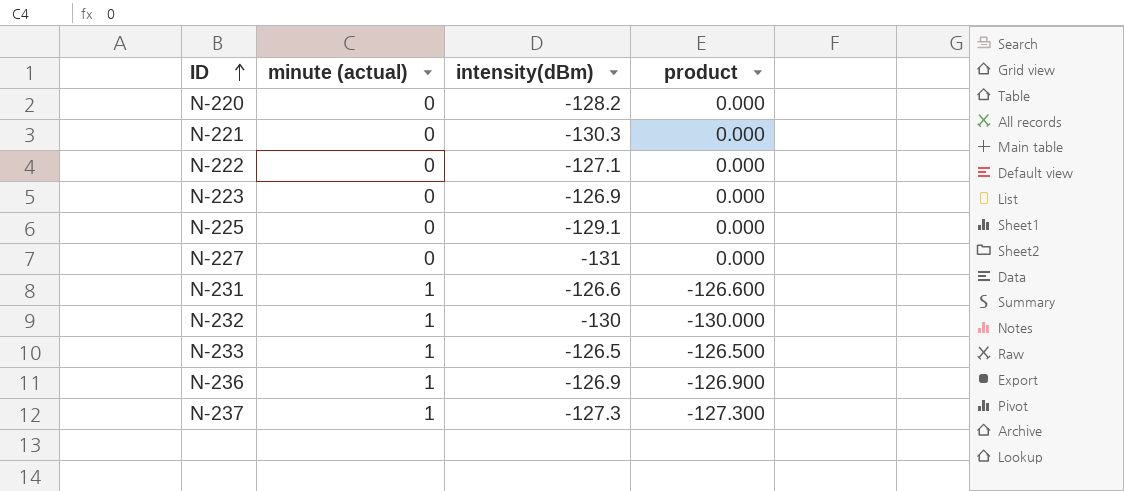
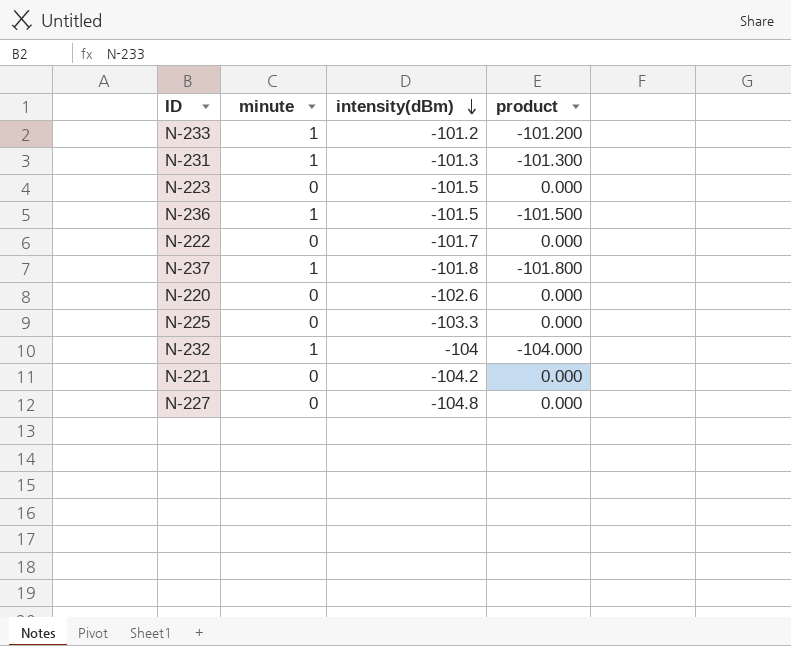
row order: ID ascending -> intensity(dBm) descending
column name: minute (actual) -> minute
N-233 | intensity(dBm): -126.5 -> -101.2
N-233 | product: -126.500 -> -101.200
N-231 | intensity(dBm): -126.6 -> -101.3
N-231 | product: -126.600 -> -101.300
N-223 | intensity(dBm): -126.9 -> -101.5
N-236 | intensity(dBm): -126.9 -> -101.5
N-236 | product: -126.900 -> -101.500
N-222 | intensity(dBm): -127.1 -> -101.7
N-237 | intensity(dBm): -127.3 -> -101.8
N-237 | product: -127.300 -> -101.800
N-220 | intensity(dBm): -128.2 -> -102.6
N-225 | intensity(dBm): -129.1 -> -103.3
N-232 | intensity(dBm): -130 -> -104
N-232 | product: -130.000 -> -104.000
N-221 | intensity(dBm): -130.3 -> -104.2
N-227 | intensity(dBm): -131 -> -104.8

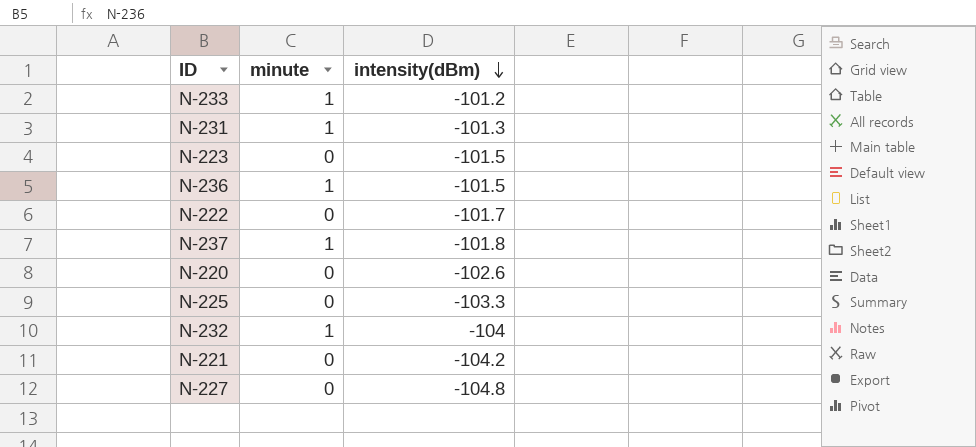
column product | formula: [minute] * [intensity(dBm)] -> none

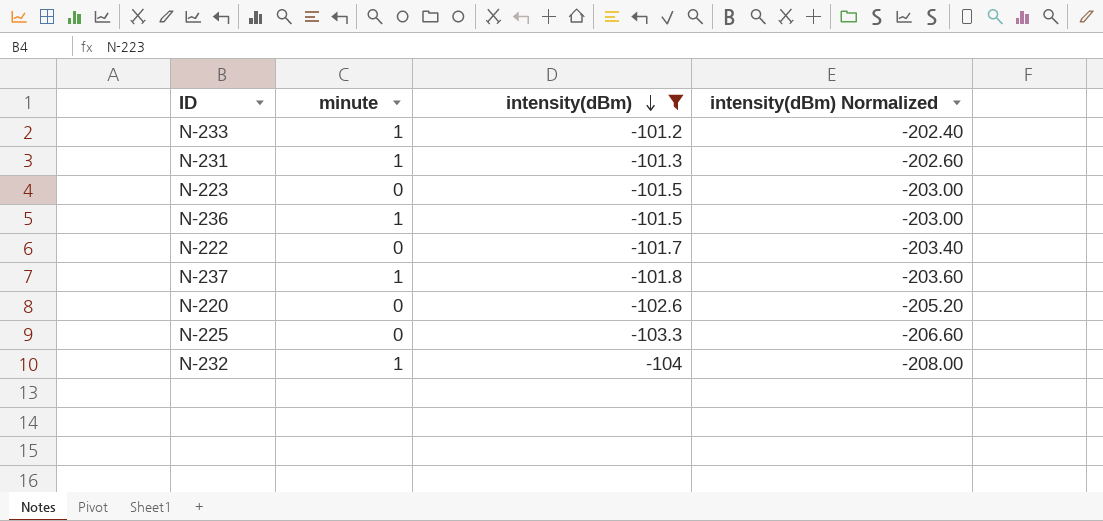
filter: none -> intensity(dBm) >= -104
column intensity(dBm) Normalized | formula: none -> [intensity(dBm)] * 2

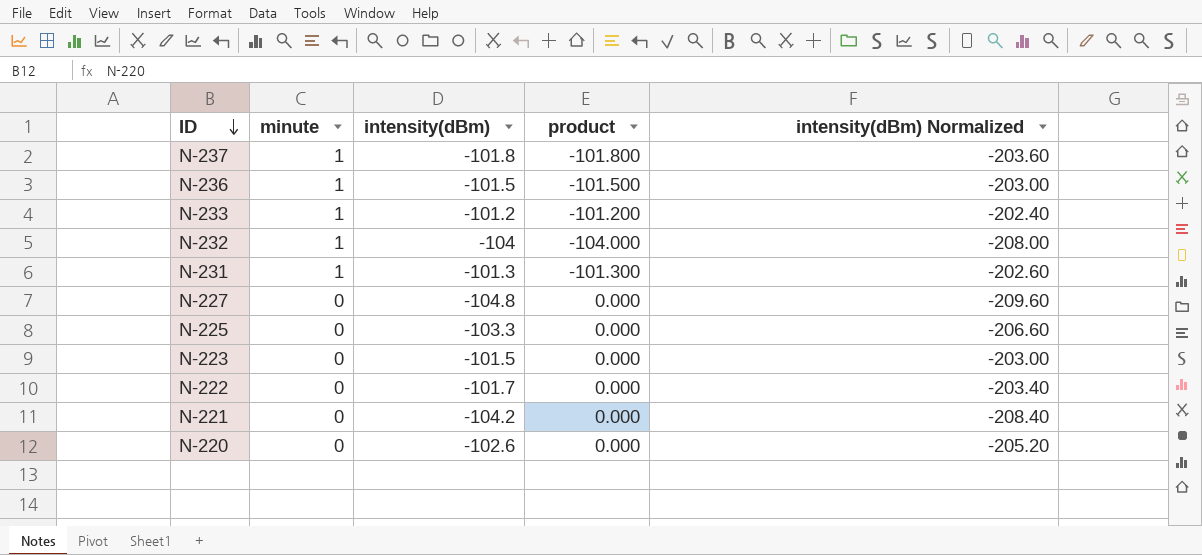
filter: intensity(dBm) >= -104 -> none
row order: intensity(dBm) descending -> ID descending
column product | formula: none -> [minute] * [intensity(dBm)]

